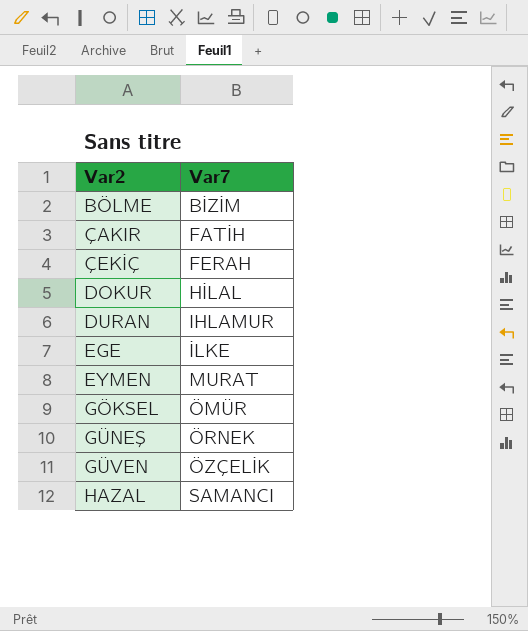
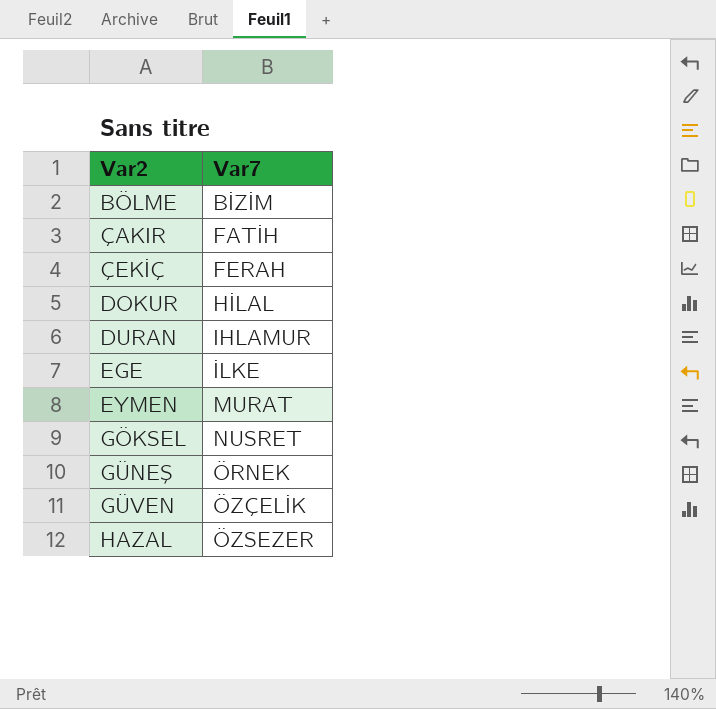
GÖKSEL | Var7: ÖMÜR -> NUSRET
HAZAL | Var7: SAMANCI -> ÖZSEZER

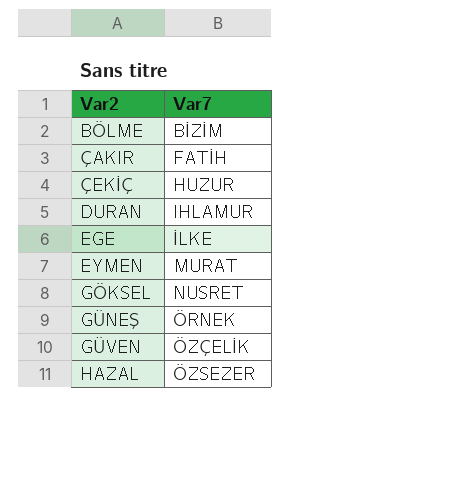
row DOKUR: HİLAL -> none
ÇEKİÇ | Var7: FERAH -> HUZUR

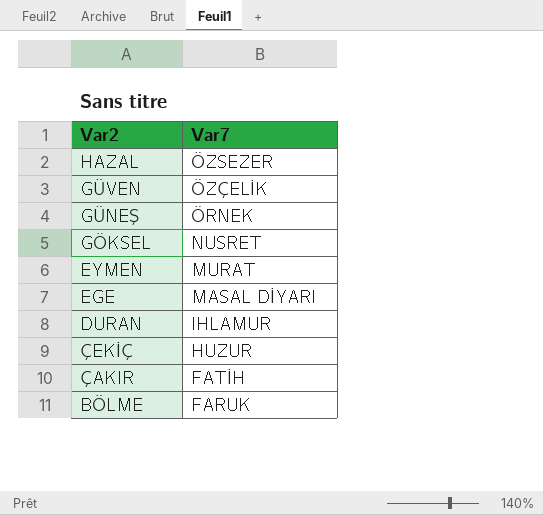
row order: Var2 ascending -> Var2 descending
EGE | Var7: İLKE -> MASAL DİYARI
BÖLME | Var7: BİZİM -> FARUK

